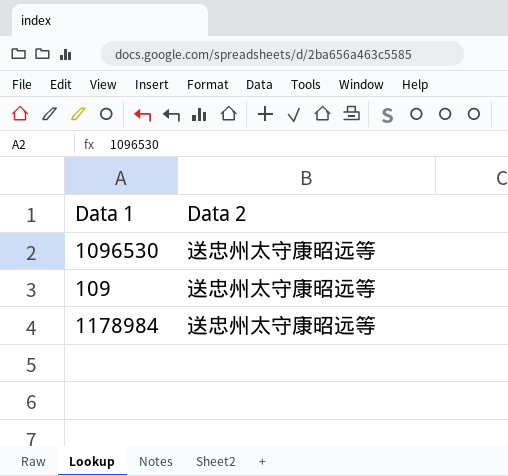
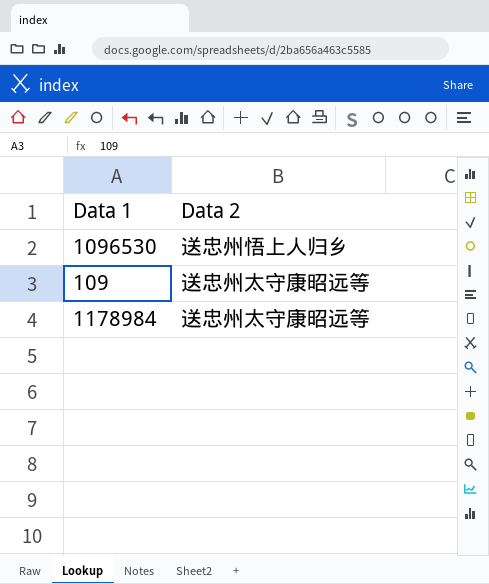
1096530 | Data 2: 送忠州太守康昭远等 -> 送忠州悟上人归乡

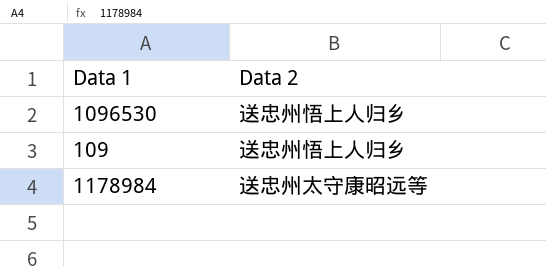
109 | Data 2: 送忠州太守康昭远等 -> 送忠州悟上人归乡

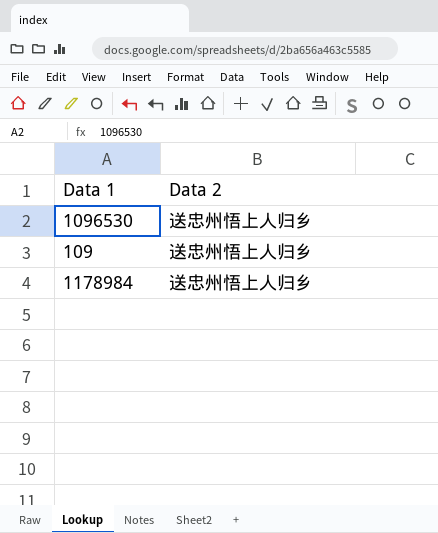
1178984 | Data 2: 送忠州太守康昭远等 -> 送忠州悟上人归乡

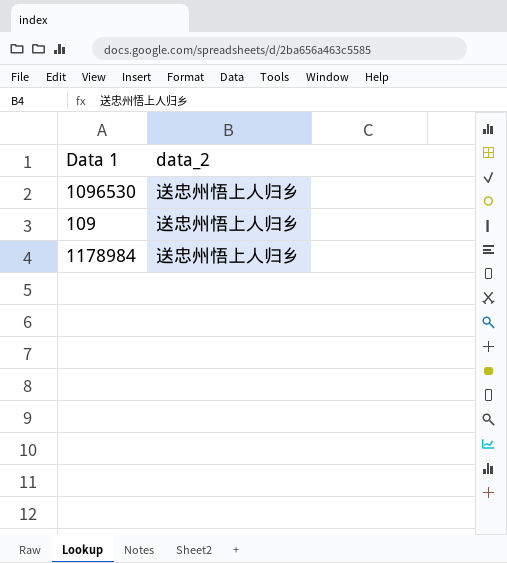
column name: Data 2 -> data_2

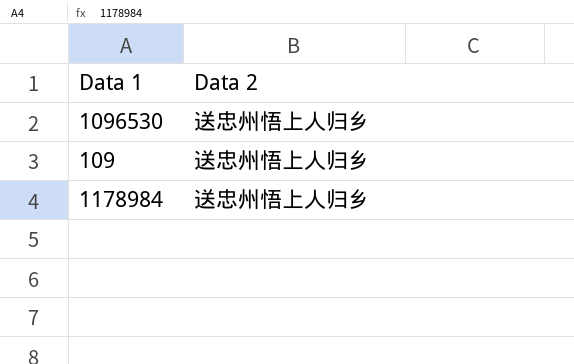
column name: data_2 -> Data 2

